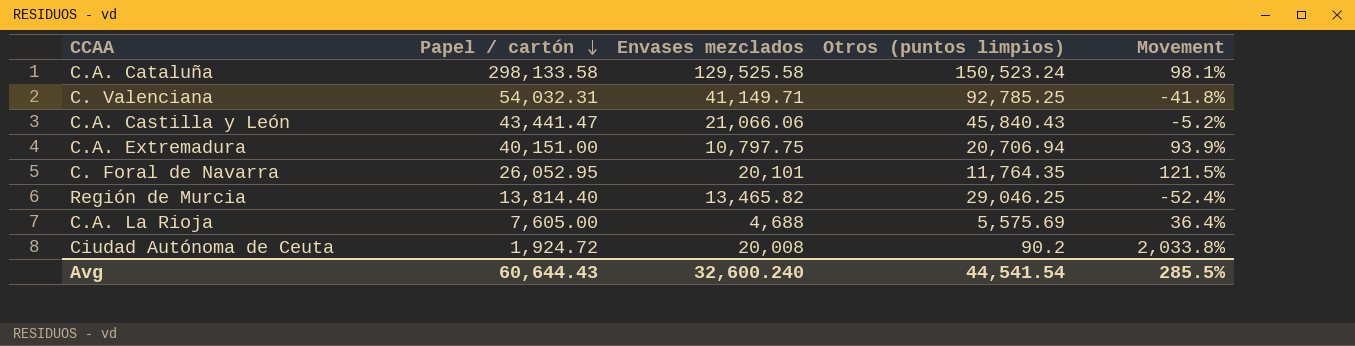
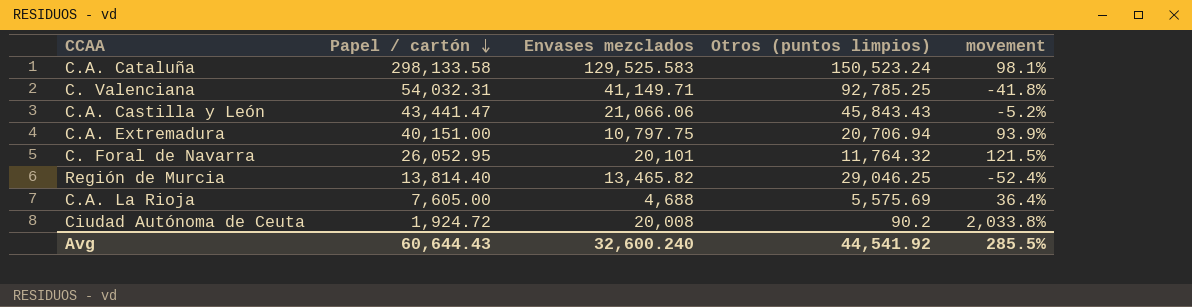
column name: Movement -> movement
C.A. Cataluña | Envases mezclados: 129,525.58 -> 129,525.583
C.A. Castilla y León | Otros (puntos limpios): 45,840.43 -> 45,843.43
C. Foral de Navarra | Otros (puntos limpios): 11,764.35 -> 11,764.32
Avg | Otros (puntos limpios): 44,541.54 -> 44,541.92

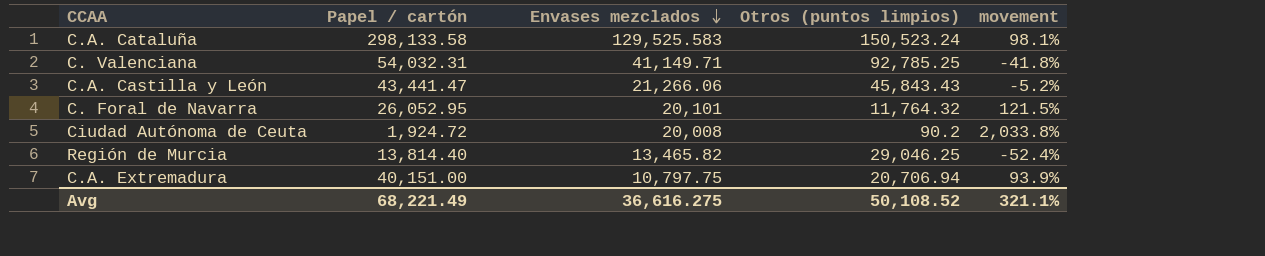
row order: Papel / cartón descending -> Envases mezclados descending
row C.A. La Rioja: 7,605.00 | 4,688 | 5,575.69 | 36.4% -> none
C.A. Castilla y León | Envases mezclados: 21,066.06 -> 21,266.06
Avg | Papel / cartón: 60,644.43 -> 68,221.49
Avg | Envases mezclados: 32,600.240 -> 36,616.275
Avg | Otros (puntos limpios): 44,541.92 -> 50,108.52
Avg | movement: 285.5% -> 321.1%

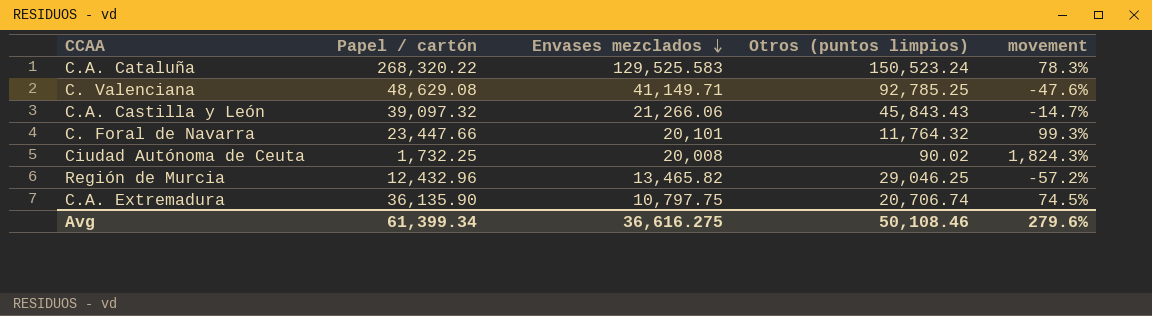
C.A. Cataluña | Papel / cartón: 298,133.58 -> 268,320.22
C.A. Cataluña | movement: 98.1% -> 78.3%
C. Valenciana | Papel / cartón: 54,032.31 -> 48,629.08
C. Valenciana | movement: -41.8% -> -47.6%
C.A. Castilla y León | Papel / cartón: 43,441.47 -> 39,097.32
C.A. Castilla y León | movement: -5.2% -> -14.7%
C. Foral de Navarra | Papel / cartón: 26,052.95 -> 23,447.66
C. Foral de Navarra | movement: 121.5% -> 99.3%
Ciudad Autónoma de Ceuta | Papel / cartón: 1,924.72 -> 1,732.25
Ciudad Autónoma de Ceuta | Otros (puntos limpios): 90.2 -> 90.02
Ciudad Autónoma de Ceuta | movement: 2,033.8% -> 1,824.3%
Región de Murcia | Papel / cartón: 13,814.40 -> 12,432.96
Región de Murcia | movement: -52.4% -> -57.2%
C.A. Extremadura | Papel / cartón: 40,151.00 -> 36,135.90
C.A. Extremadura | Otros (puntos limpios): 20,706.94 -> 20,706.74
C.A. Extremadura | movement: 93.9% -> 74.5%
Avg | Papel / cartón: 68,221.49 -> 61,399.34
Avg | Otros (puntos limpios): 50,108.52 -> 50,108.46
Avg | movement: 321.1% -> 279.6%

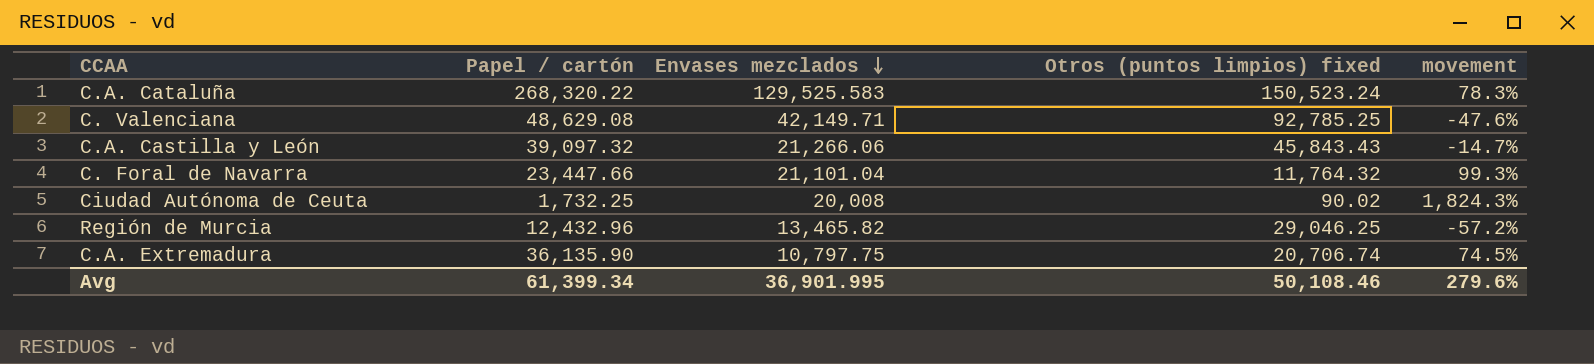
column name: Otros (puntos limpios) -> Otros (puntos limpios) fixed
C. Valenciana | Envases mezclados: 41,149.71 -> 42,149.71
C. Foral de Navarra | Envases mezclados: 20,101 -> 21,101.04
Avg | Envases mezclados: 36,616.275 -> 36,901.995

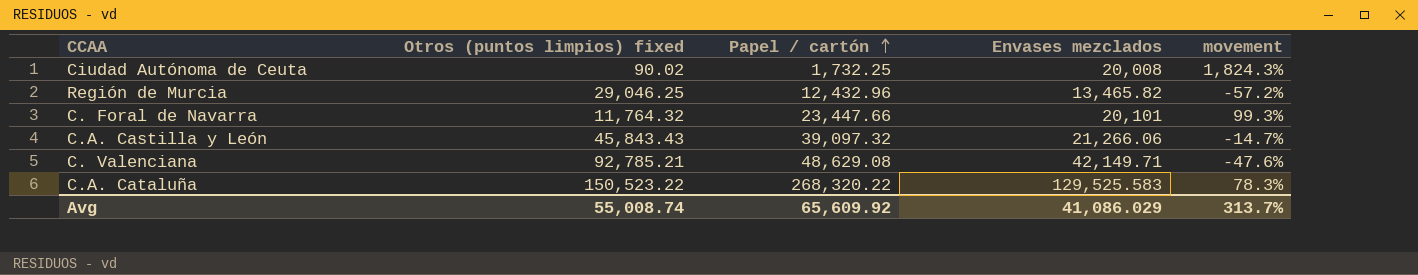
row order: Envases mezclados descending -> Papel / cartón ascending
column Otros (puntos limpios) fixed | position: 4 -> 2
row C.A. Extremadura: 36,135.90 | 10,797.75 | 20,706.74 | 74.5% -> none
C. Foral de Navarra | Envases mezclados: 21,101.04 -> 20,101
C. Valenciana | Otros (puntos limpios) fixed: 92,785.25 -> 92,785.21
C.A. Cataluña | Otros (puntos limpios) fixed: 150,523.24 -> 150,523.22
Avg | Otros (puntos limpios) fixed: 50,108.46 -> 55,008.74
Avg | Papel / cartón: 61,399.34 -> 65,609.92
Avg | Envases mezclados: 36,901.995 -> 41,086.029
Avg | movement: 279.6% -> 313.7%

